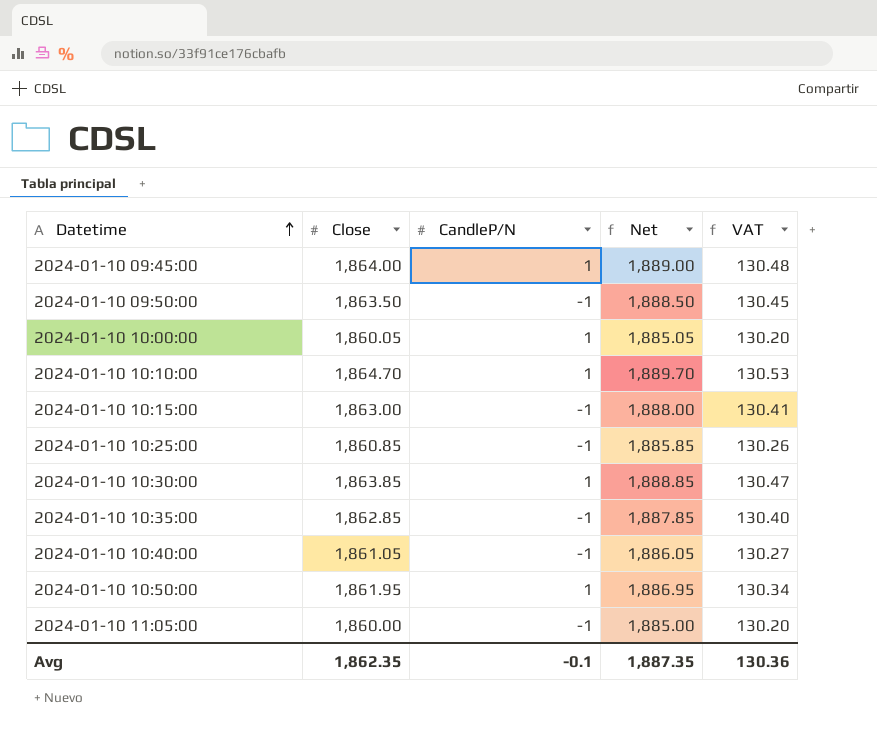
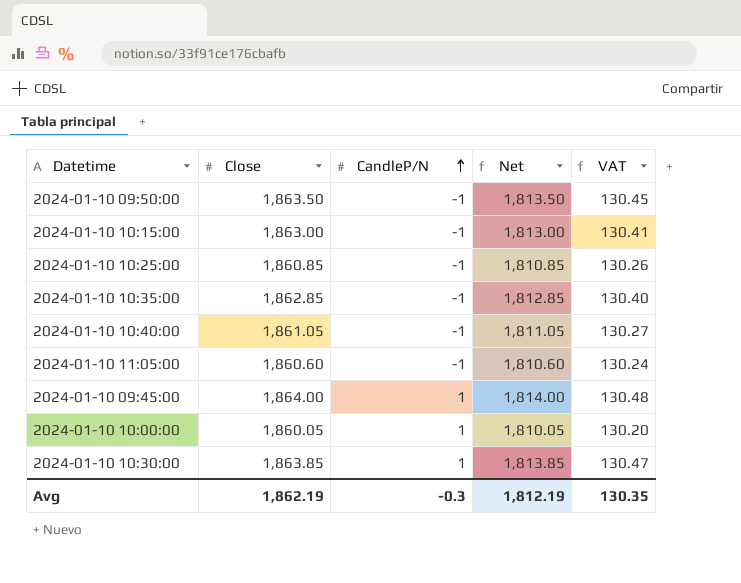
row order: Datetime ascending -> CandleP/N ascending
column Net | formula: [Close] + 25 -> [Close] - 50
row 2024-01-10 10:10:00: 1,864.70 | 1 | 1,889.70 | 130.53 -> none
row 2024-01-10 10:50:00: 1,861.95 | 1 | 1,886.95 | 130.34 -> none
2024-01-10 11:05:00 | Close: 1,860.00 -> 1,860.60
2024-01-10 11:05:00 | VAT: 130.20 -> 130.24
Avg | Close: 1,862.35 -> 1,862.19
Avg | CandleP/N: -0.1 -> -0.3
Avg | Net: 1,887.35 -> 1,812.19
Avg | VAT: 130.36 -> 130.35

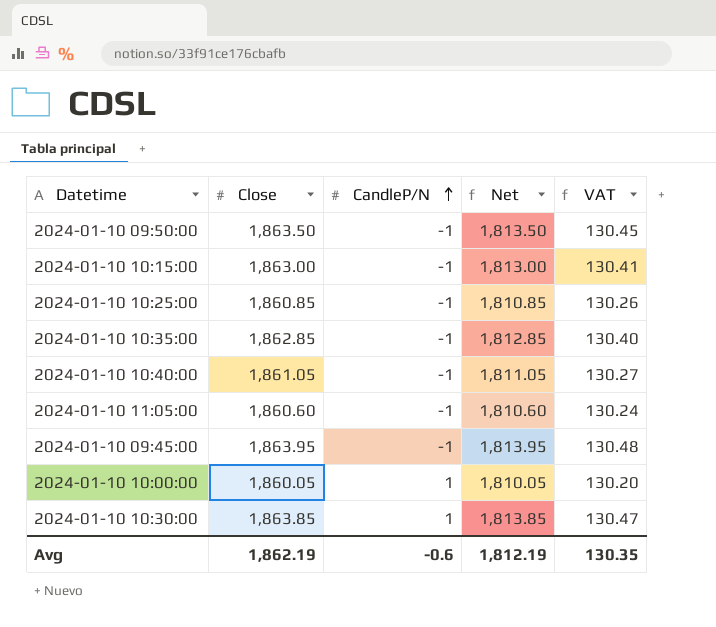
2024-01-10 09:45:00 | Close: 1,864.00 -> 1,863.95
2024-01-10 09:45:00 | CandleP/N: 1 -> -1
2024-01-10 09:45:00 | Net: 1,814.00 -> 1,813.95
Avg | CandleP/N: -0.3 -> -0.6

